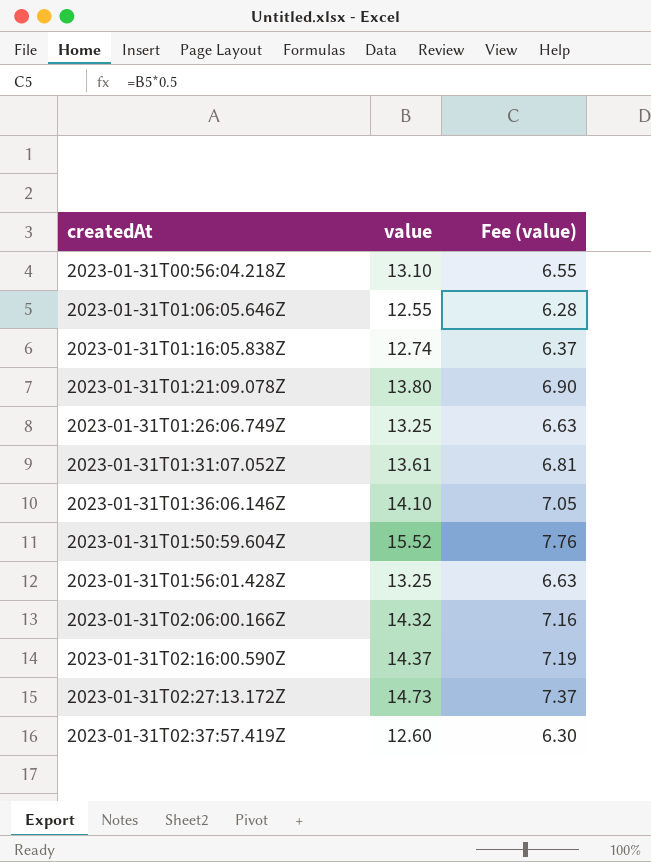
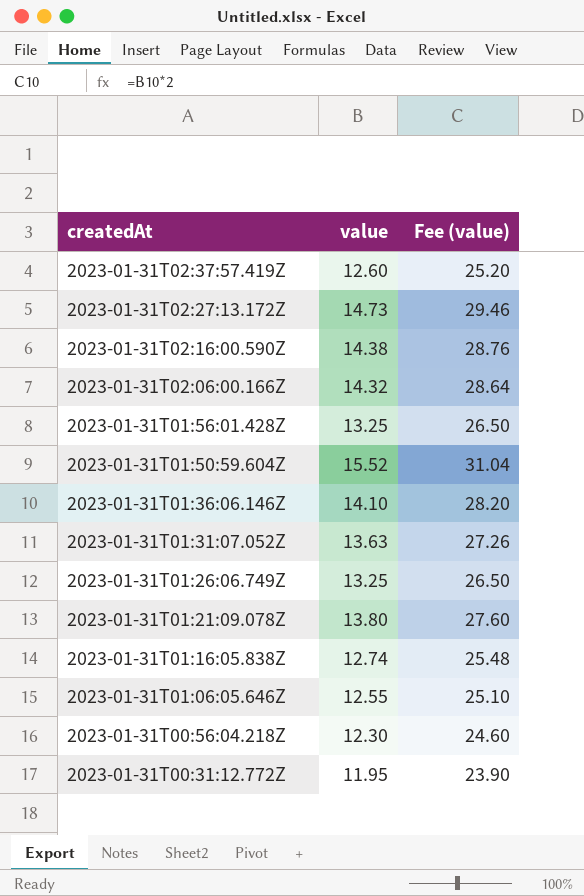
row order: createdAt ascending -> createdAt descending
column Fee (value) | formula: [value] * 0.5 -> [value] * 2
2023-01-31T02:16:00.590Z | value: 14.37 -> 14.38
2023-01-31T01:31:07.052Z | value: 13.61 -> 13.63
2023-01-31T00:56:04.218Z | value: 13.10 -> 12.30
row 2023-01-31T00:31:12.772Z: none -> 11.95 | 23.90

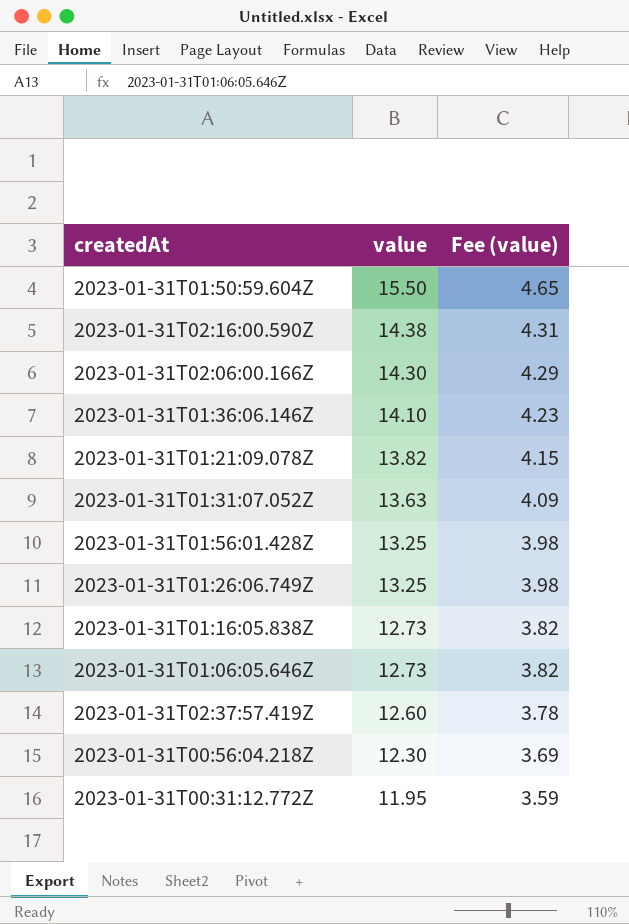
row order: createdAt descending -> value descending
column Fee (value) | formula: [value] * 2 -> [value] * 0.3
row 2023-01-31T02:27:13.172Z: 14.73 | 29.46 -> none
2023-01-31T01:50:59.604Z | value: 15.52 -> 15.50
2023-01-31T02:06:00.166Z | value: 14.32 -> 14.30
2023-01-31T01:21:09.078Z | value: 13.80 -> 13.82
2023-01-31T01:16:05.838Z | value: 12.74 -> 12.73
2023-01-31T01:06:05.646Z | value: 12.55 -> 12.73

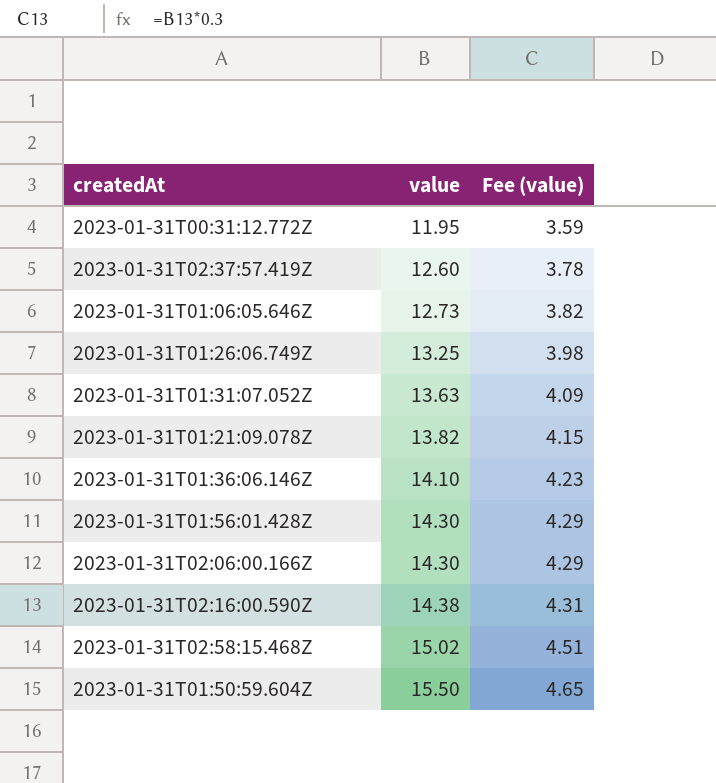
row order: value descending -> value ascending
row 2023-01-31T01:16:05.838Z: 12.73 | 3.82 -> none
row 2023-01-31T00:56:04.218Z: 12.30 | 3.69 -> none
2023-01-31T01:56:01.428Z | value: 13.25 -> 14.30
2023-01-31T01:56:01.428Z | Fee (value): 3.98 -> 4.29
row 2023-01-31T02:58:15.468Z: none -> 15.02 | 4.51

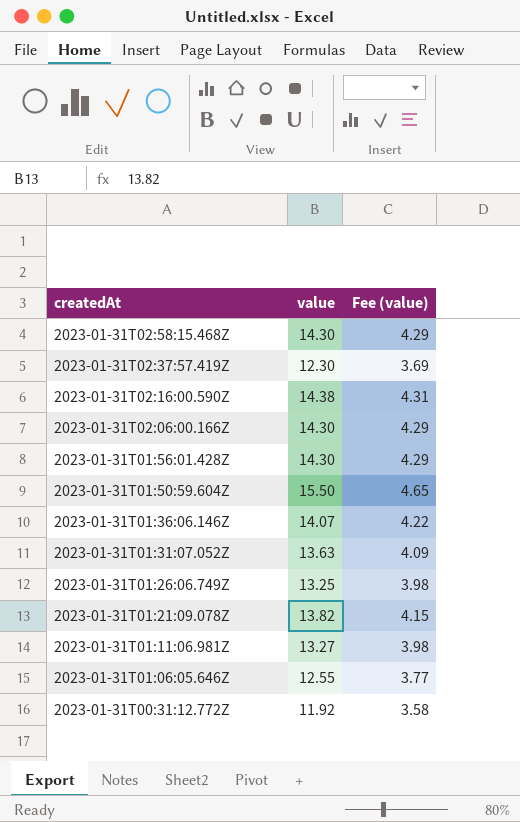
row order: value ascending -> createdAt descending
2023-01-31T02:58:15.468Z | value: 15.02 -> 14.30
2023-01-31T02:58:15.468Z | Fee (value): 4.51 -> 4.29
2023-01-31T02:37:57.419Z | value: 12.60 -> 12.30
2023-01-31T02:37:57.419Z | Fee (value): 3.78 -> 3.69
2023-01-31T01:36:06.146Z | value: 14.10 -> 14.07
2023-01-31T01:36:06.146Z | Fee (value): 4.23 -> 4.22
row 2023-01-31T01:11:06.981Z: none -> 13.27 | 3.98
2023-01-31T01:06:05.646Z | value: 12.73 -> 12.55
2023-01-31T01:06:05.646Z | Fee (value): 3.82 -> 3.77
2023-01-31T00:31:12.772Z | value: 11.95 -> 11.92
2023-01-31T00:31:12.772Z | Fee (value): 3.59 -> 3.58

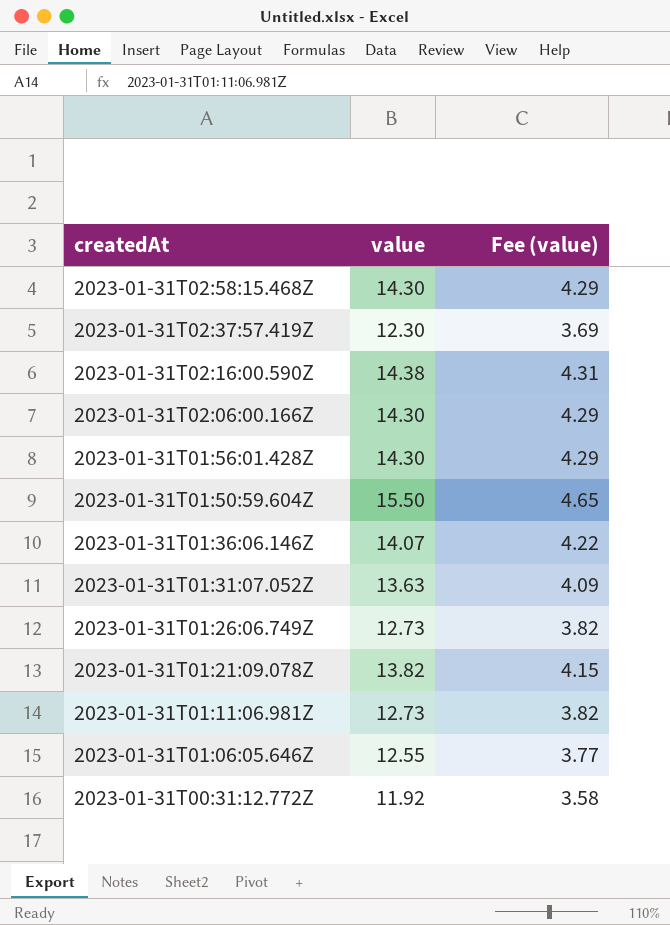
2023-01-31T01:26:06.749Z | value: 13.25 -> 12.73
2023-01-31T01:26:06.749Z | Fee (value): 3.98 -> 3.82
2023-01-31T01:11:06.981Z | value: 13.27 -> 12.73
2023-01-31T01:11:06.981Z | Fee (value): 3.98 -> 3.82

